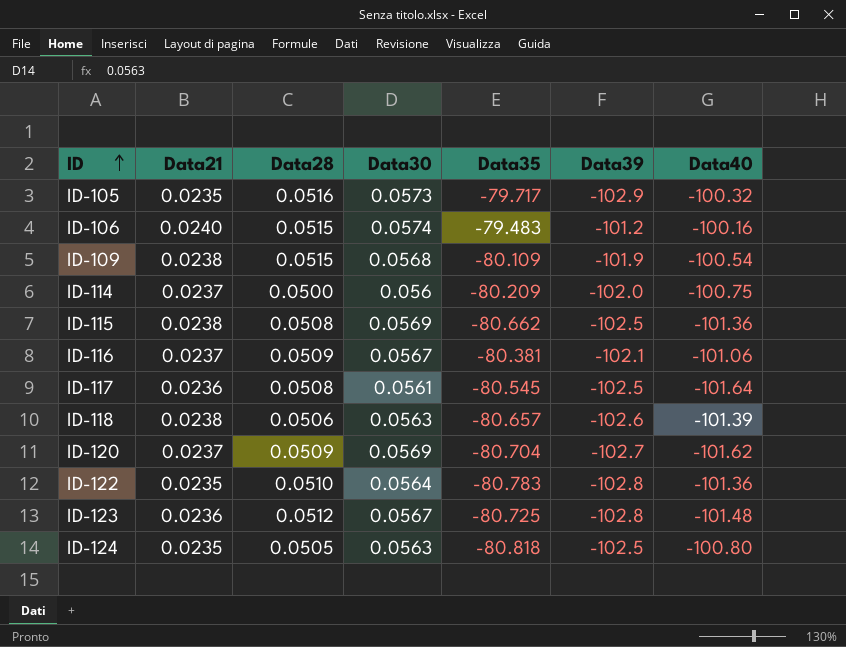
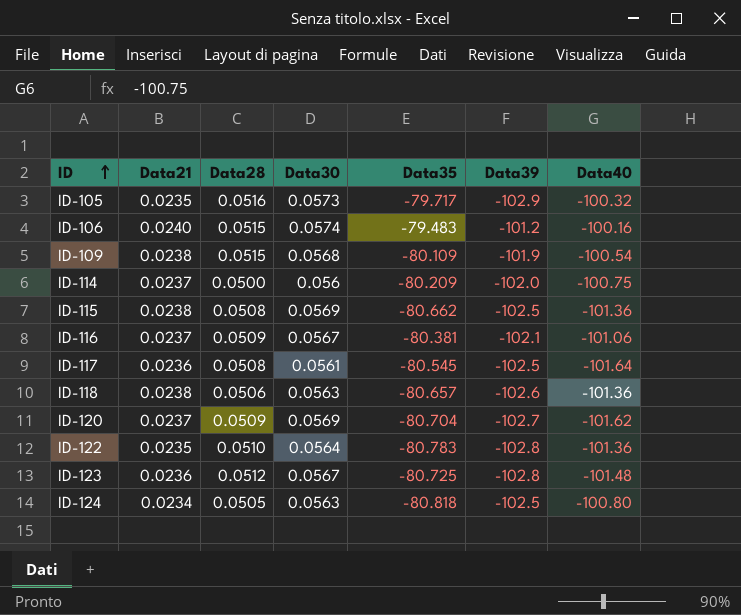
ID-118 | Data40: -101.39 -> -101.36
ID-124 | Data21: 0.0235 -> 0.0234

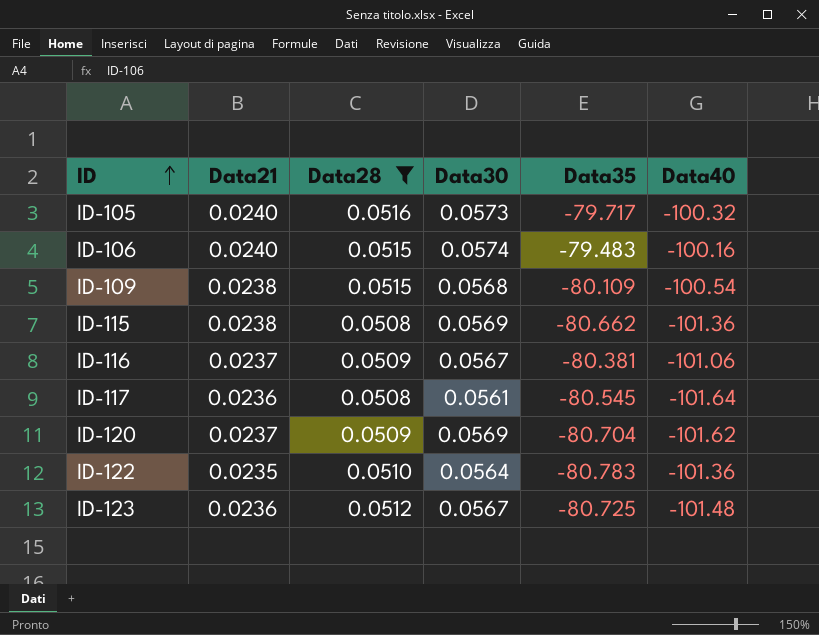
filter: none -> Data28 >= 0.0508
column Data39 | position: 6 -> none
ID-105 | Data21: 0.0235 -> 0.0240

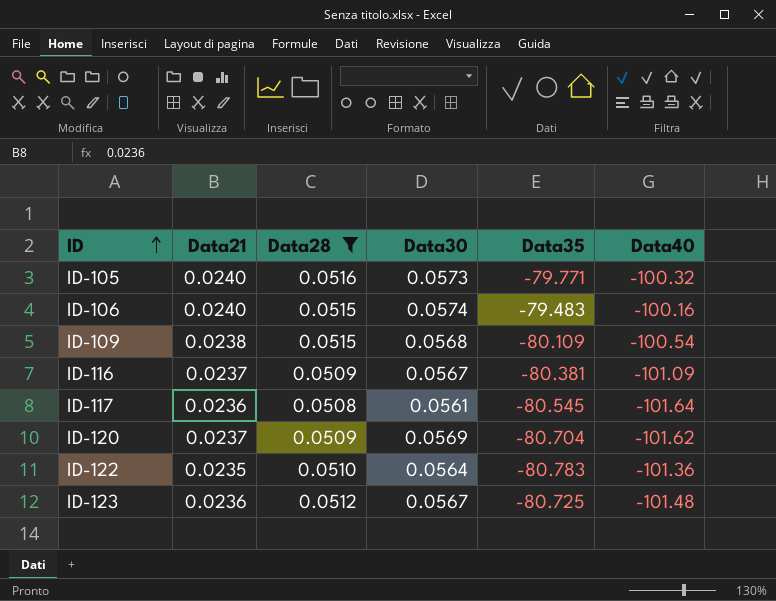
row ID-115: 0.0238 | 0.0508 | 0.0569 | -80.662 | -101.36 -> none
ID-105 | Data35: -79.717 -> -79.771
ID-116 | Data40: -101.06 -> -101.09

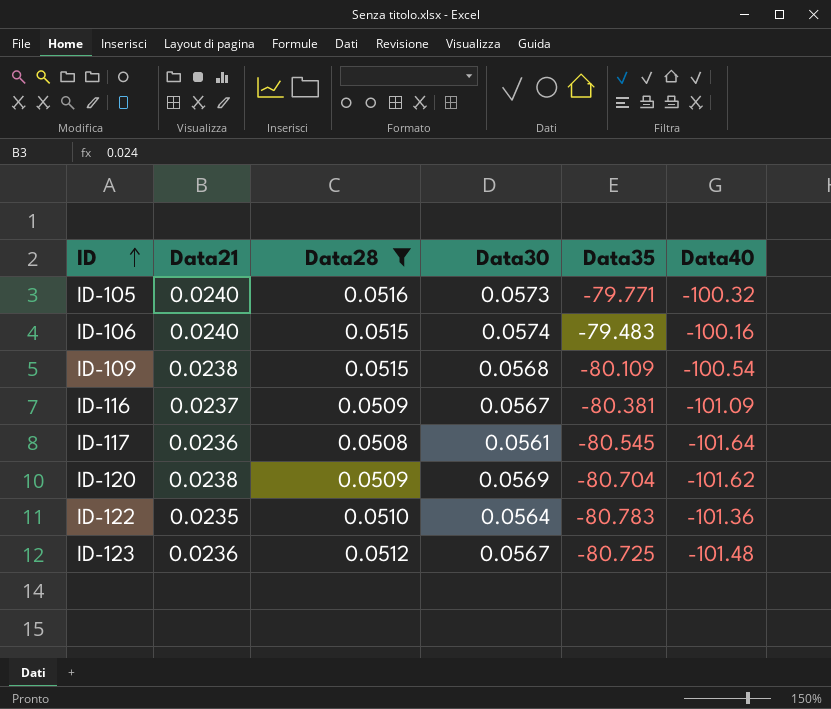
ID-120 | Data21: 0.0237 -> 0.0238

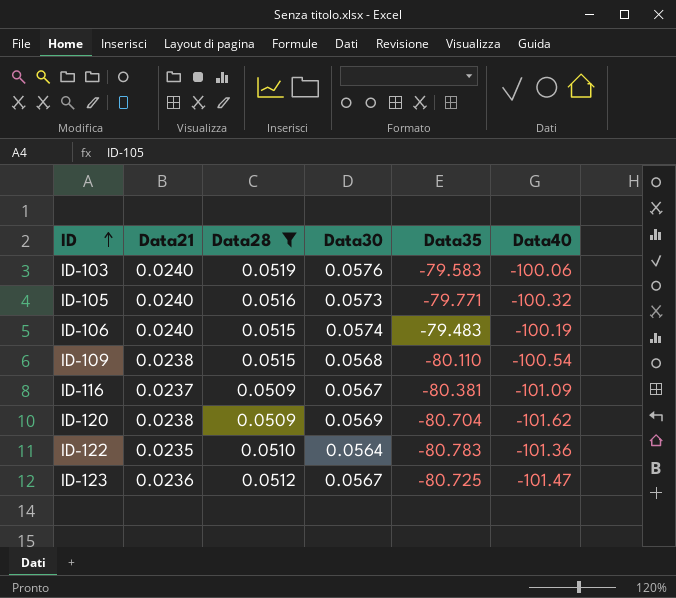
row ID-117: 0.0236 | 0.0508 | 0.0561 | -80.545 | -101.64 -> none
row ID-103: none -> 0.0240 | 0.0519 | 0.0576 | -79.583 | -100.06
ID-106 | Data40: -100.16 -> -100.19
ID-109 | Data35: -80.109 -> -80.110
ID-123 | Data40: -101.48 -> -101.47

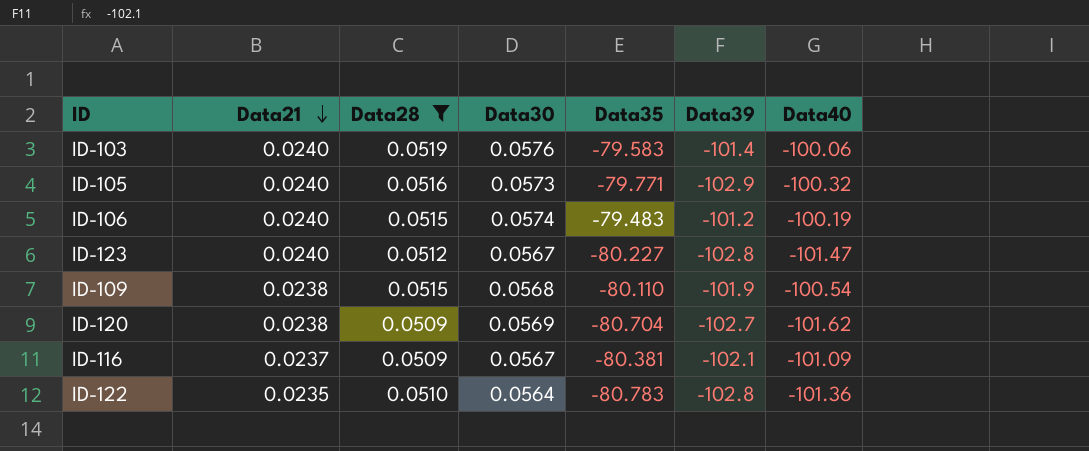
row order: ID ascending -> Data21 descending
column Data39 | position: none -> 6
ID-123 | Data21: 0.0236 -> 0.0240
ID-123 | Data35: -80.725 -> -80.227

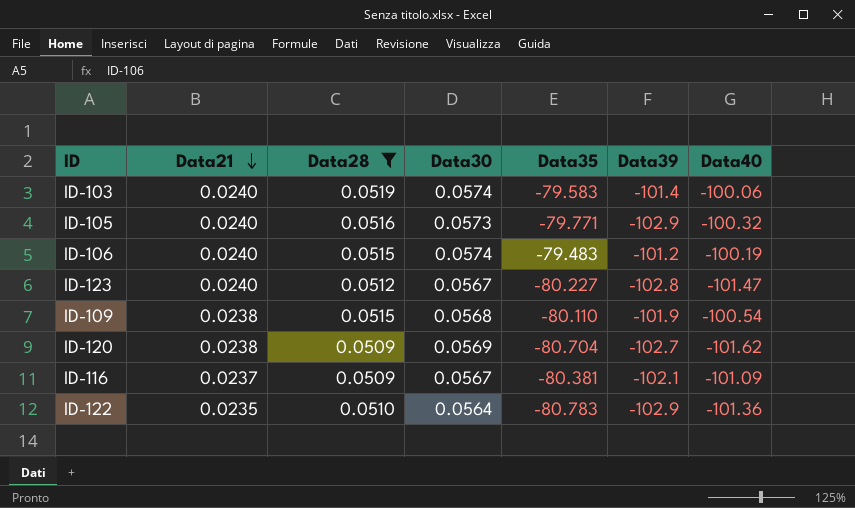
ID-103 | Data30: 0.0576 -> 0.0574
ID-122 | Data39: -102.8 -> -102.9

